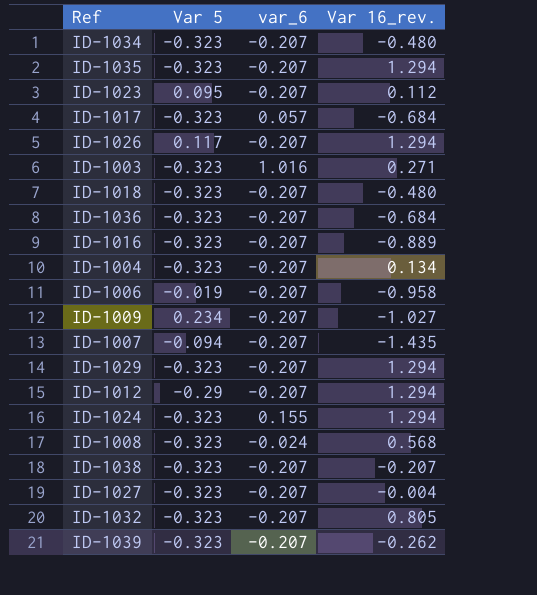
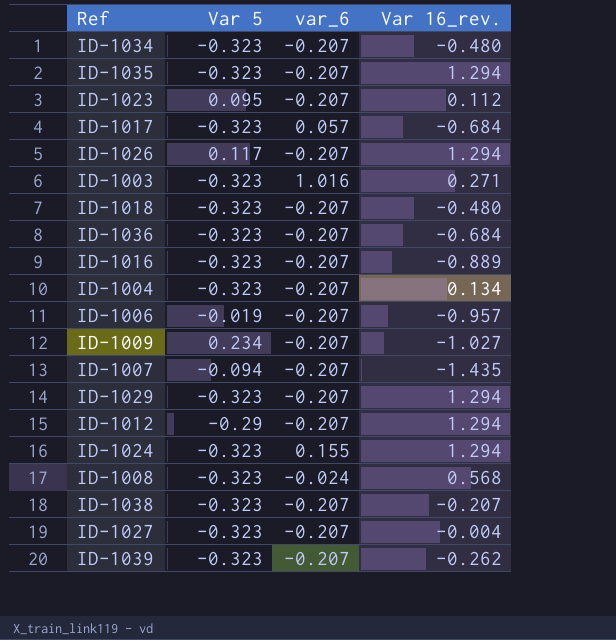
row ID-1032: -0.323 | -0.207 | 0.805 -> none
ID-1006 | Var 16_rev.: -0.958 -> -0.957

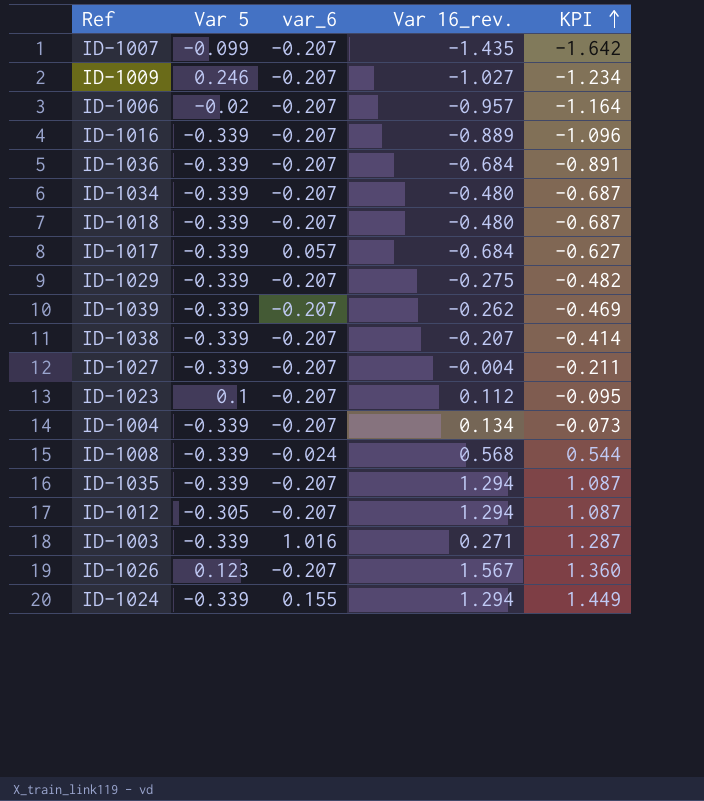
row order: none -> KPI ascending
column KPI | formula: none -> [var_6] + [Var 16_rev.]
ID-1007 | Var 5: -0.094 -> -0.099
ID-1009 | Var 5: 0.234 -> 0.246
ID-1006 | Var 5: -0.019 -> -0.02
ID-1016 | Var 5: -0.323 -> -0.339
ID-1036 | Var 5: -0.323 -> -0.339
ID-1034 | Var 5: -0.323 -> -0.339
ID-1018 | Var 5: -0.323 -> -0.339
ID-1017 | Var 5: -0.323 -> -0.339
ID-1029 | Var 5: -0.323 -> -0.339
ID-1029 | Var 16_rev.: 1.294 -> -0.275
ID-1039 | Var 5: -0.323 -> -0.339
ID-1038 | Var 5: -0.323 -> -0.339
ID-1027 | Var 5: -0.323 -> -0.339
ID-1023 | Var 5: 0.095 -> 0.1
ID-1004 | Var 5: -0.323 -> -0.339
ID-1008 | Var 5: -0.323 -> -0.339
ID-1035 | Var 5: -0.323 -> -0.339
ID-1012 | Var 5: -0.29 -> -0.305
ID-1003 | Var 5: -0.323 -> -0.339
ID-1026 | Var 5: 0.117 -> 0.123
ID-1026 | Var 16_rev.: 1.294 -> 1.567
ID-1024 | Var 5: -0.323 -> -0.339

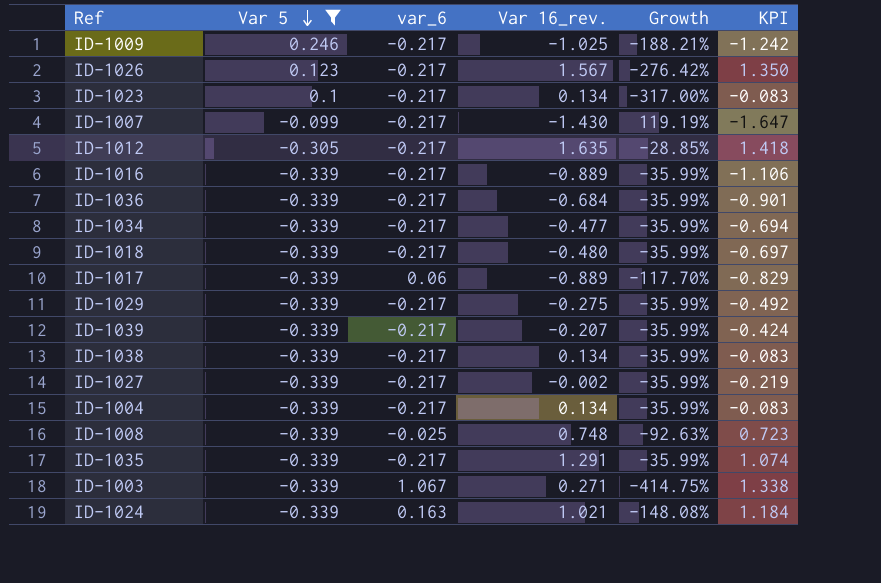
filter: none -> Var 5 != -0.02
row order: KPI ascending -> Var 5 descending
column Growth | formula: none -> ([var_6] - [Var 5]) / [Var 5]
ID-1009 | var_6: -0.207 -> -0.217
ID-1009 | Var 16_rev.: -1.027 -> -1.025
ID-1009 | KPI: -1.234 -> -1.242
ID-1026 | var_6: -0.207 -> -0.217
ID-1026 | KPI: 1.360 -> 1.350
ID-1023 | var_6: -0.207 -> -0.217
ID-1023 | Var 16_rev.: 0.112 -> 0.134
ID-1023 | KPI: -0.095 -> -0.083
ID-1007 | var_6: -0.207 -> -0.217
ID-1007 | Var 16_rev.: -1.435 -> -1.430
ID-1007 | KPI: -1.642 -> -1.647
ID-1012 | var_6: -0.207 -> -0.217
ID-1012 | Var 16_rev.: 1.294 -> 1.635
ID-1012 | KPI: 1.087 -> 1.418
ID-1016 | var_6: -0.207 -> -0.217
ID-1016 | KPI: -1.096 -> -1.106
ID-1036 | var_6: -0.207 -> -0.217
ID-1036 | KPI: -0.891 -> -0.901
ID-1034 | var_6: -0.207 -> -0.217
ID-1034 | Var 16_rev.: -0.480 -> -0.477
ID-1034 | KPI: -0.687 -> -0.694
ID-1018 | var_6: -0.207 -> -0.217
ID-1018 | KPI: -0.687 -> -0.697
ID-1017 | var_6: 0.057 -> 0.06
ID-1017 | Var 16_rev.: -0.684 -> -0.889
ID-1017 | KPI: -0.627 -> -0.829
ID-1029 | var_6: -0.207 -> -0.217
ID-1029 | KPI: -0.482 -> -0.492
ID-1039 | var_6: -0.207 -> -0.217
ID-1039 | Var 16_rev.: -0.262 -> -0.207
ID-1039 | KPI: -0.469 -> -0.424
ID-1038 | var_6: -0.207 -> -0.217
ID-1038 | Var 16_rev.: -0.207 -> 0.134
ID-1038 | KPI: -0.414 -> -0.083
ID-1027 | var_6: -0.207 -> -0.217
ID-1027 | Var 16_rev.: -0.004 -> -0.002
ID-1027 | KPI: -0.211 -> -0.219
ID-1004 | var_6: -0.207 -> -0.217
ID-1004 | KPI: -0.073 -> -0.083
ID-1008 | var_6: -0.024 -> -0.025
ID-1008 | Var 16_rev.: 0.568 -> 0.748
ID-1008 | KPI: 0.544 -> 0.723
ID-1035 | var_6: -0.207 -> -0.217
ID-1035 | Var 16_rev.: 1.294 -> 1.291
ID-1035 | KPI: 1.087 -> 1.074
ID-1003 | var_6: 1.016 -> 1.067
ID-1003 | KPI: 1.287 -> 1.338
ID-1024 | var_6: 0.155 -> 0.163
ID-1024 | Var 16_rev.: 1.294 -> 1.021
ID-1024 | KPI: 1.449 -> 1.184

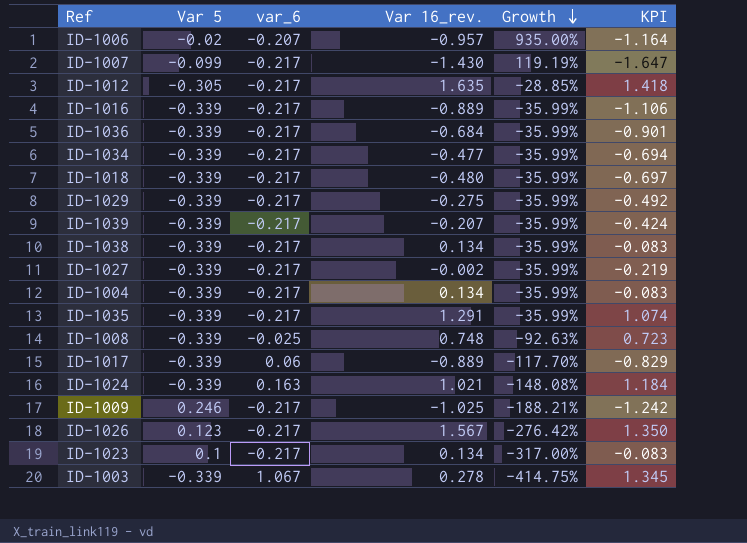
filter: Var 5 != -0.02 -> none
row order: Var 5 descending -> Growth descending
ID-1003 | Var 16_rev.: 0.271 -> 0.278
ID-1003 | KPI: 1.338 -> 1.345

